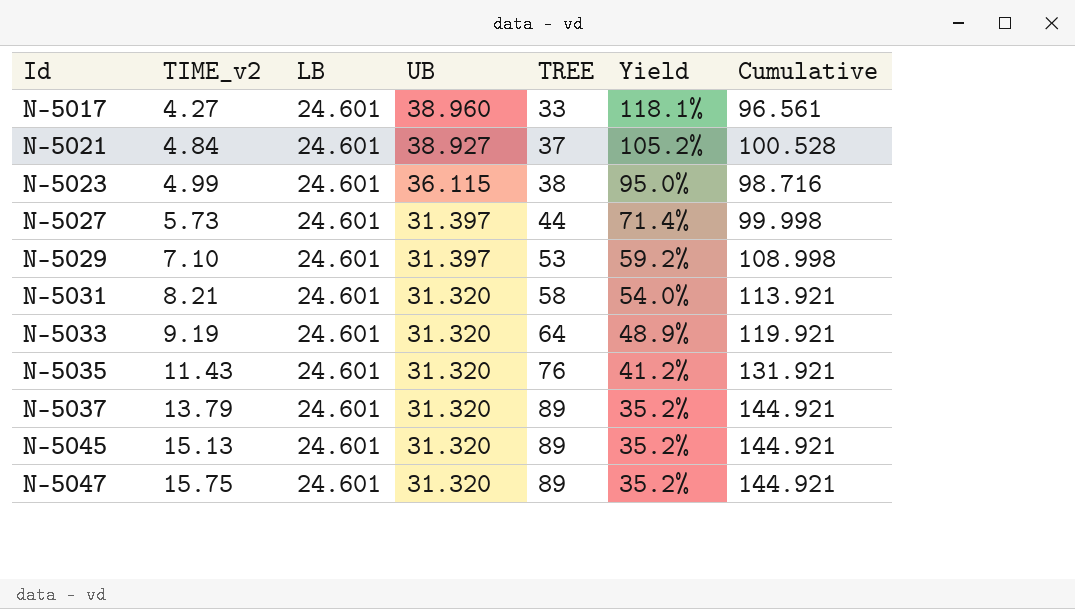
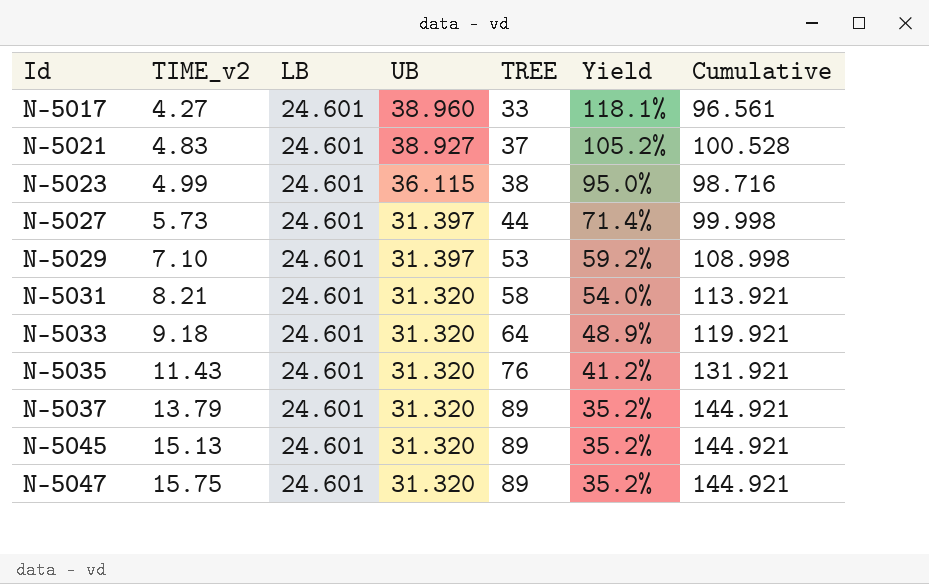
N-5021 | TIME_v2: 4.84 -> 4.83
N-5033 | TIME_v2: 9.19 -> 9.18

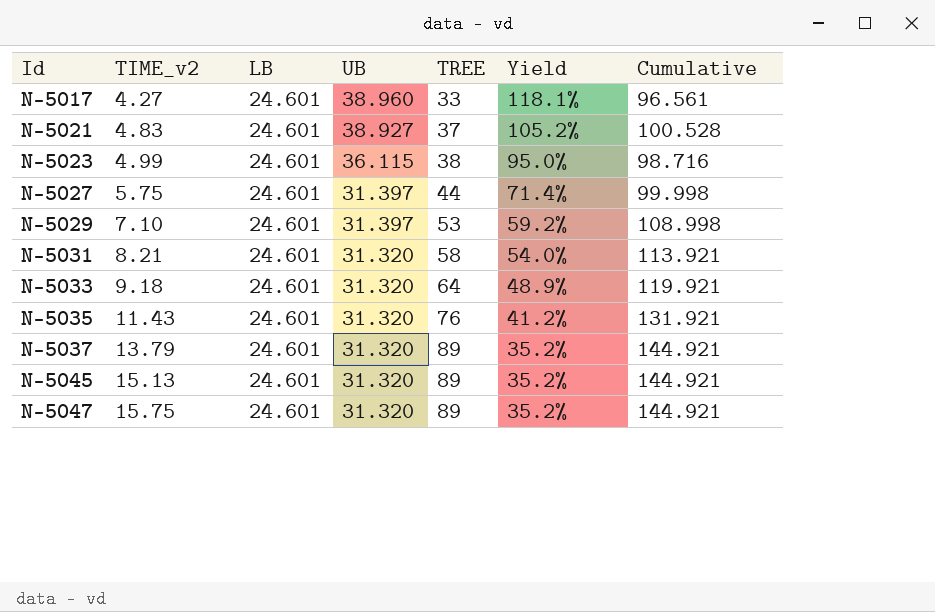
N-5027 | TIME_v2: 5.73 -> 5.75

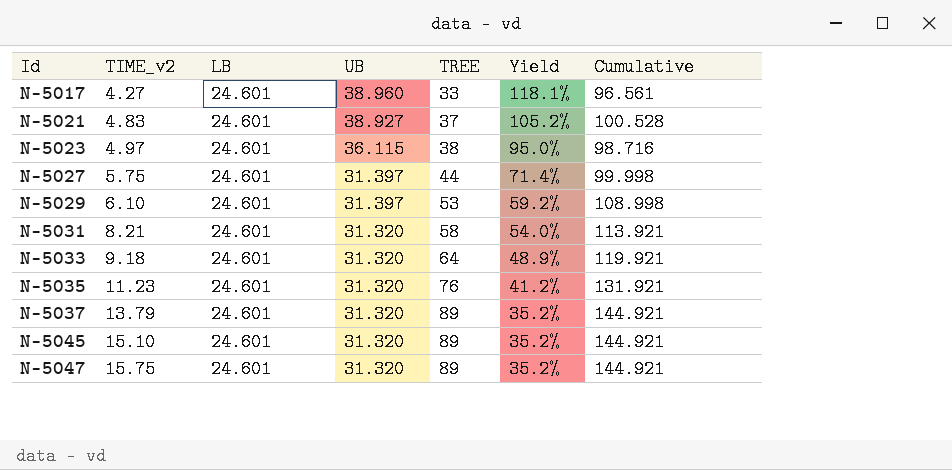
N-5023 | TIME_v2: 4.99 -> 4.97
N-5029 | TIME_v2: 7.10 -> 6.10
N-5035 | TIME_v2: 11.43 -> 11.23
N-5045 | TIME_v2: 15.13 -> 15.10

